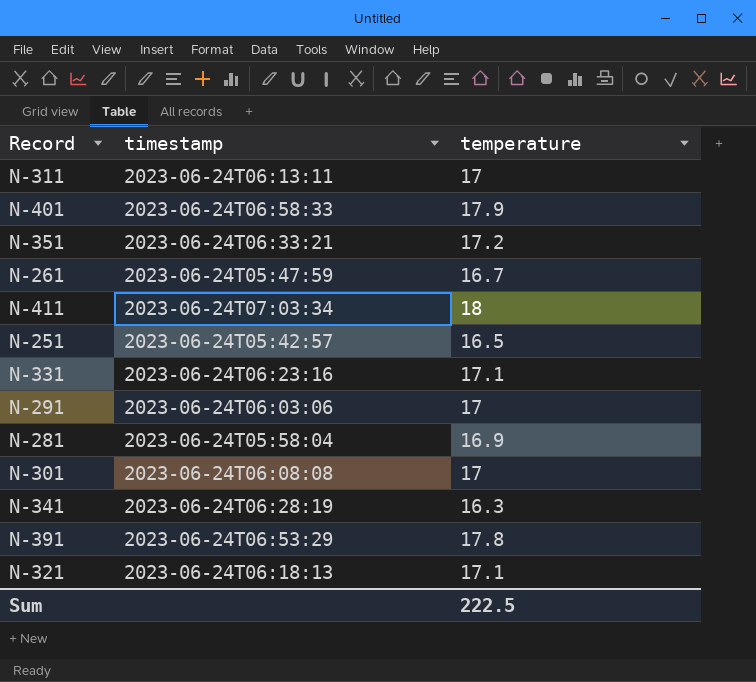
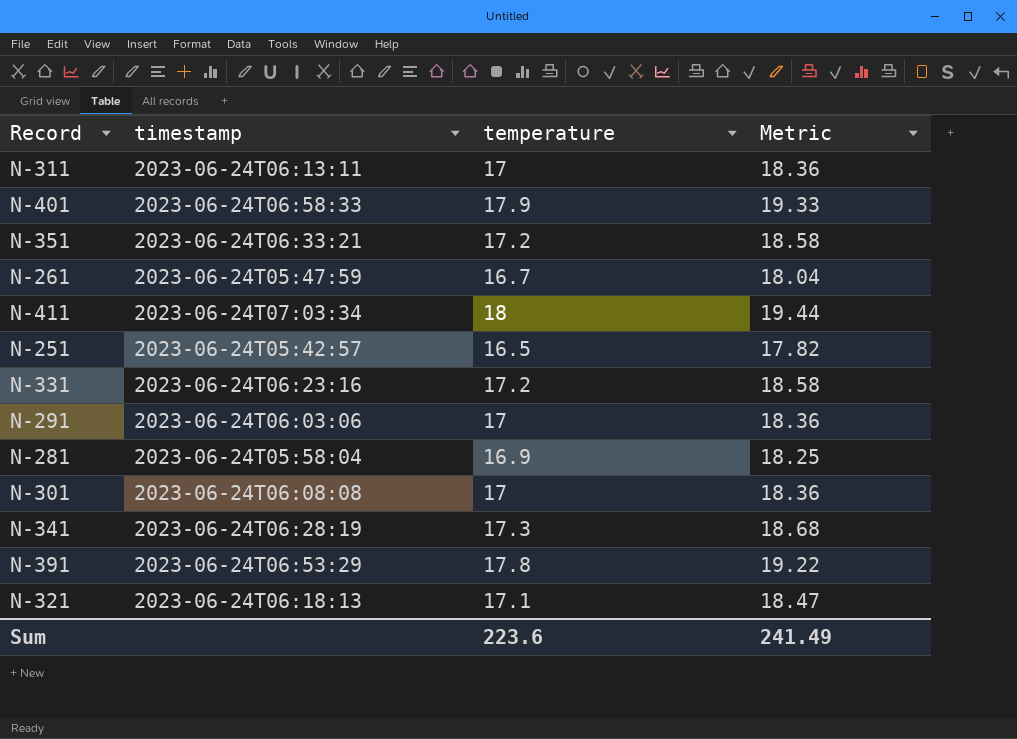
column Metric | formula: none -> [temperature] * 1.08
N-331 | temperature: 17.1 -> 17.2
N-341 | temperature: 16.3 -> 17.3
Sum | temperature: 222.5 -> 223.6

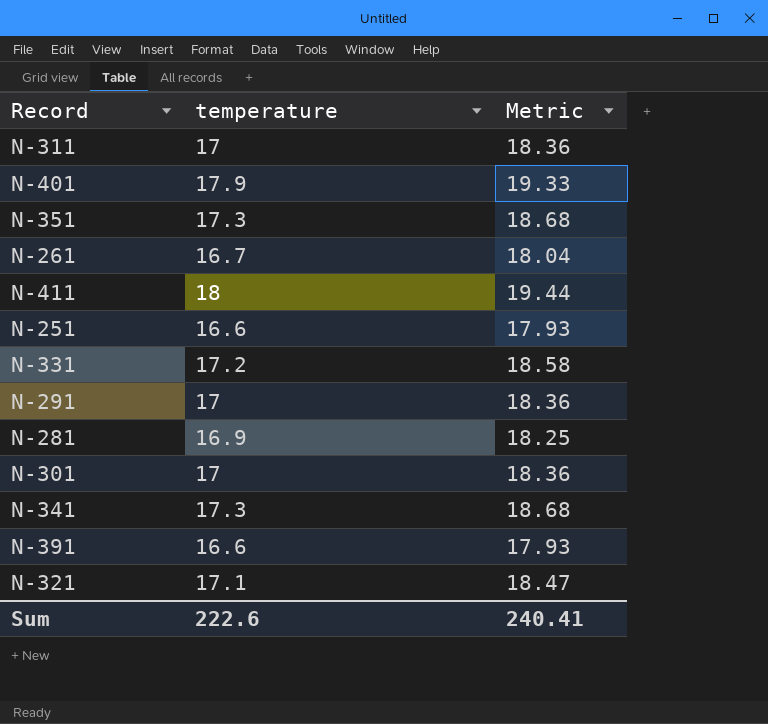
column timestamp | position: 2 -> none
N-351 | temperature: 17.2 -> 17.3
N-351 | Metric: 18.58 -> 18.68
N-251 | temperature: 16.5 -> 16.6
N-251 | Metric: 17.82 -> 17.93
N-391 | temperature: 17.8 -> 16.6
N-391 | Metric: 19.22 -> 17.93
Sum | temperature: 223.6 -> 222.6
Sum | Metric: 241.49 -> 240.41

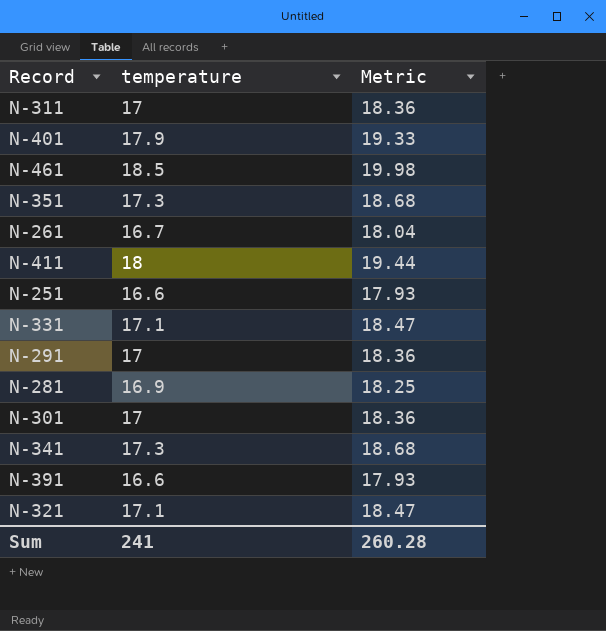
row N-461: none -> 18.5 | 19.98
N-331 | temperature: 17.2 -> 17.1
N-331 | Metric: 18.58 -> 18.47
Sum | temperature: 222.6 -> 241
Sum | Metric: 240.41 -> 260.28

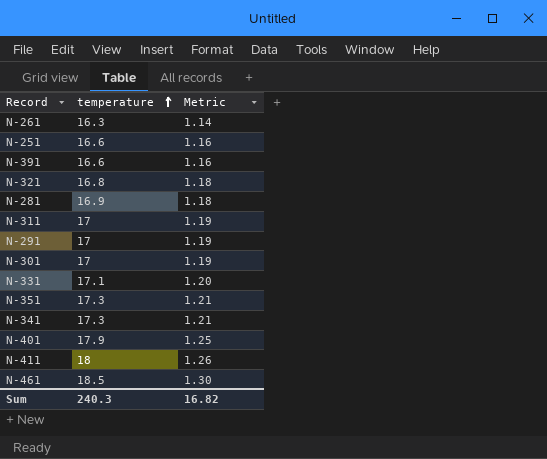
row order: none -> temperature ascending
column Metric | formula: [temperature] * 1.08 -> [temperature] * 0.07
N-261 | temperature: 16.7 -> 16.3
N-321 | temperature: 17.1 -> 16.8
Sum | temperature: 241 -> 240.3
Sum | Metric: 260.28 -> 16.82

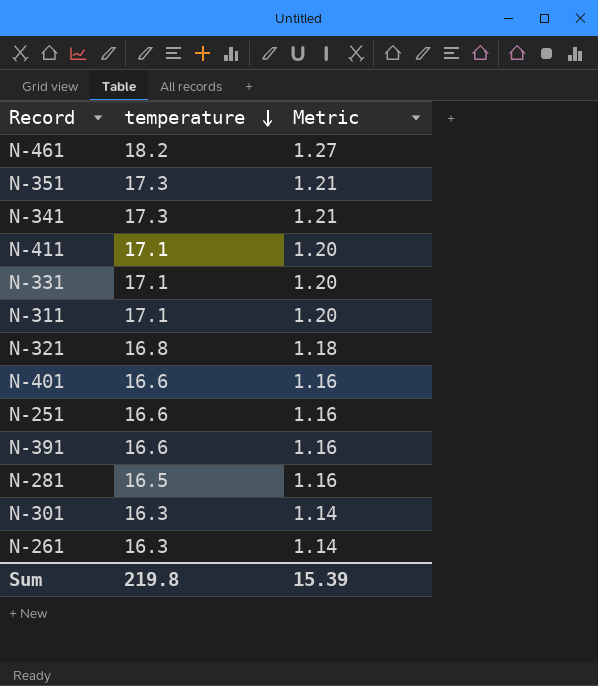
row order: temperature ascending -> temperature descending
row N-291: 17 | 1.19 -> none
N-461 | temperature: 18.5 -> 18.2
N-461 | Metric: 1.30 -> 1.27
N-411 | temperature: 18 -> 17.1
N-411 | Metric: 1.26 -> 1.20
N-311 | temperature: 17 -> 17.1
N-311 | Metric: 1.19 -> 1.20
N-401 | temperature: 17.9 -> 16.6
N-401 | Metric: 1.25 -> 1.16
N-281 | temperature: 16.9 -> 16.5
N-281 | Metric: 1.18 -> 1.16
N-301 | temperature: 17 -> 16.3
N-301 | Metric: 1.19 -> 1.14
Sum | temperature: 240.3 -> 219.8
Sum | Metric: 16.82 -> 15.39

